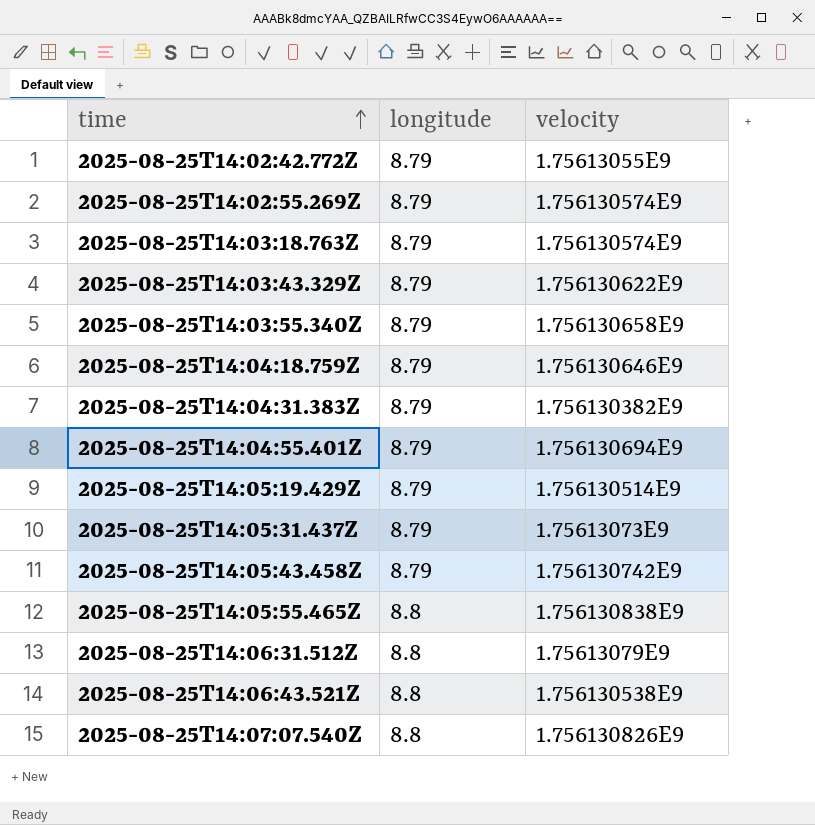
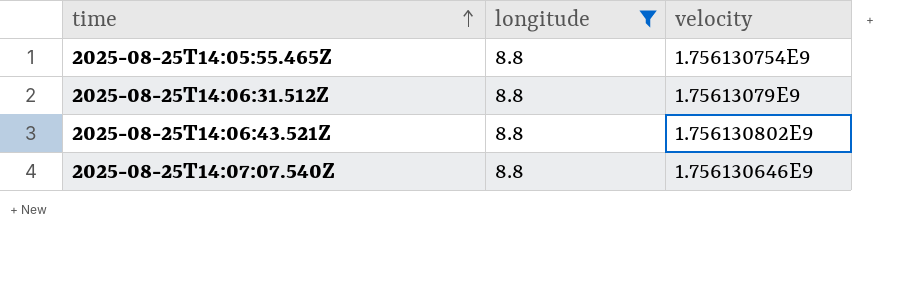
filter: none -> longitude = 8.8
2025-08-25T14:05:55.465Z | velocity: 1.756130838E9 -> 1.756130754E9
2025-08-25T14:06:43.521Z | velocity: 1.756130538E9 -> 1.756130802E9
2025-08-25T14:07:07.540Z | velocity: 1.756130826E9 -> 1.756130646E9

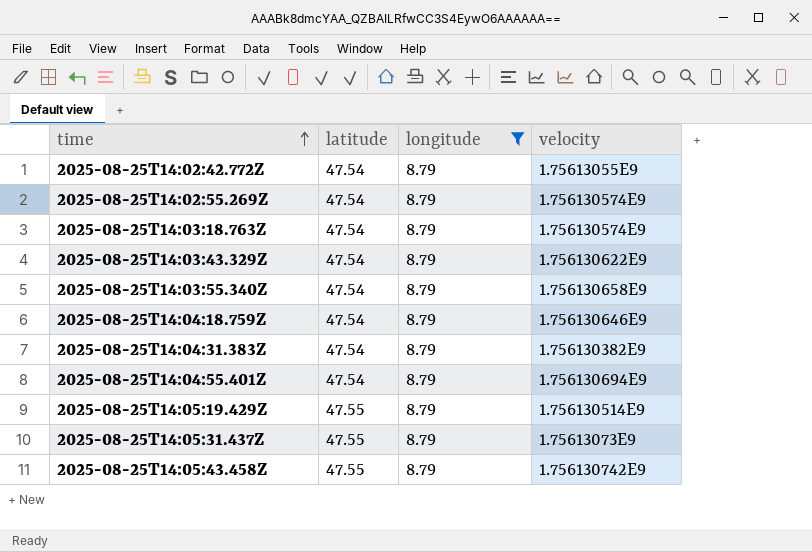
filter: longitude = 8.8 -> longitude = 8.79
column latitude | position: none -> 2

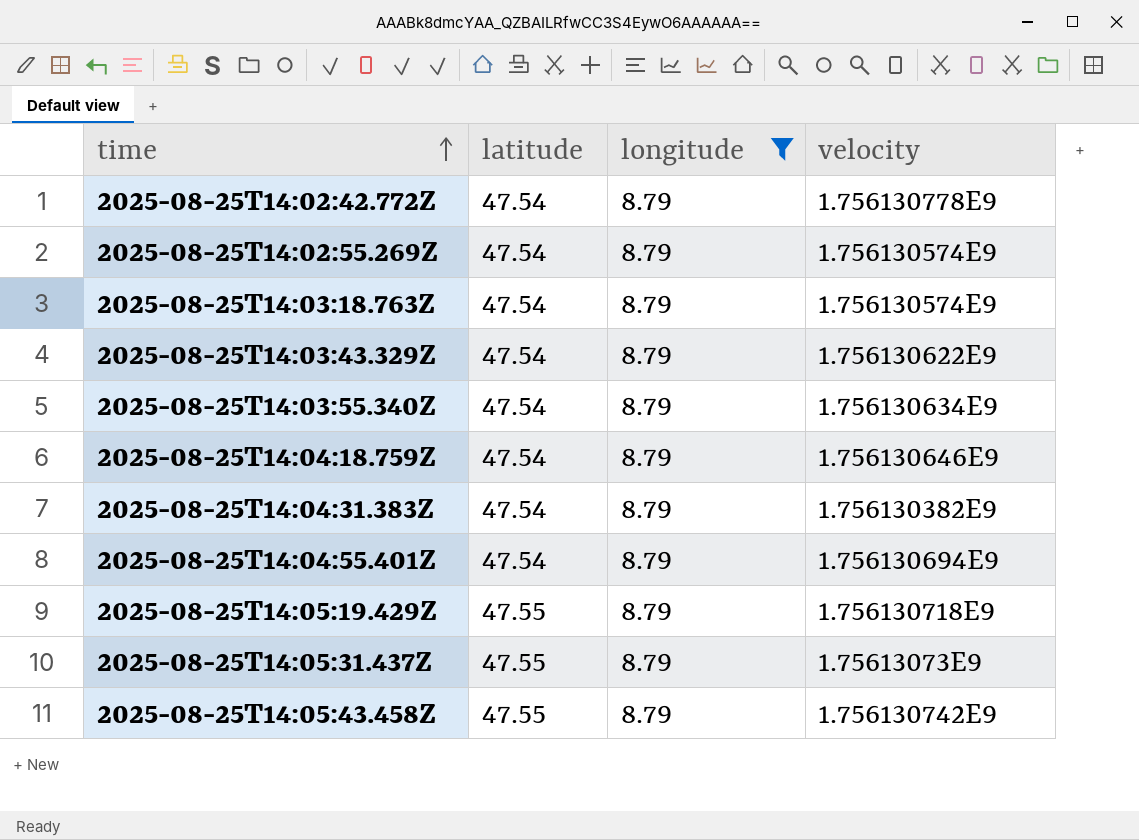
2025-08-25T14:02:42.772Z | velocity: 1.75613055E9 -> 1.756130778E9
2025-08-25T14:03:55.340Z | velocity: 1.756130658E9 -> 1.756130634E9
2025-08-25T14:05:19.429Z | velocity: 1.756130514E9 -> 1.756130718E9

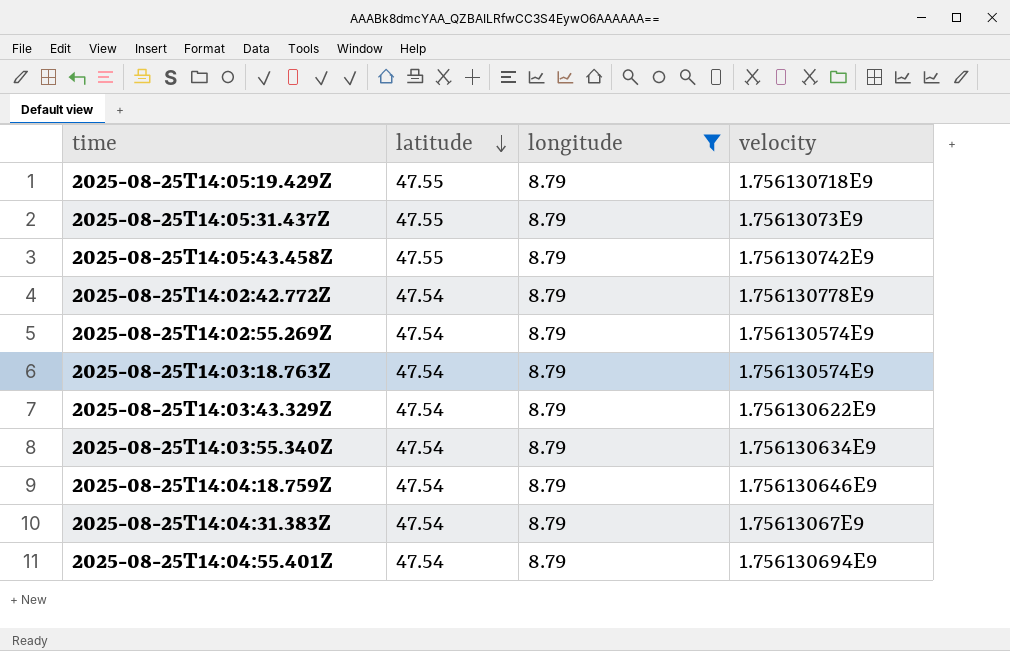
row order: time ascending -> latitude descending
2025-08-25T14:04:31.383Z | velocity: 1.756130382E9 -> 1.75613067E9

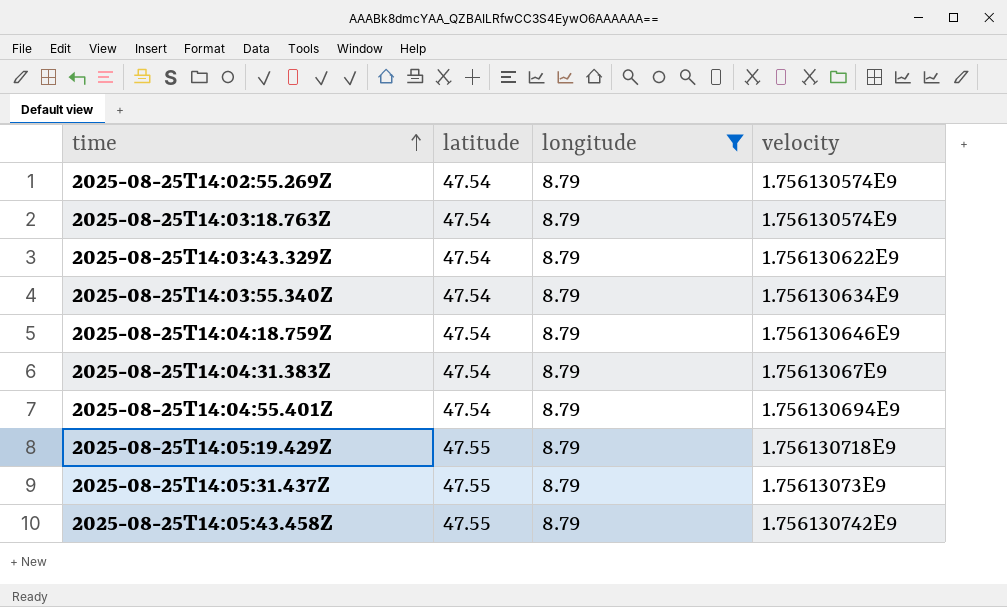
row order: latitude descending -> time ascending
row 2025-08-25T14:02:42.772Z: 47.54 | 8.79 | 1.756130778E9 -> none

